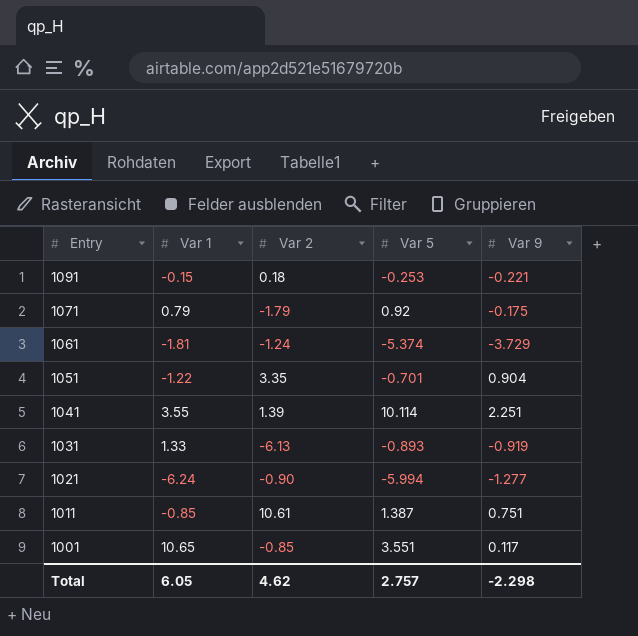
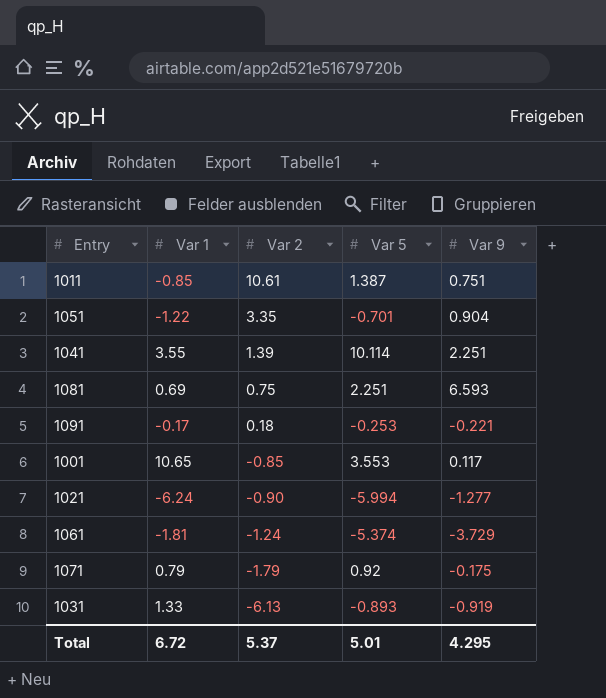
row order: Entry descending -> Var 2 descending
row 1081: none -> 0.69 | 0.75 | 2.251 | 6.593
1091 | Var 1: -0.15 -> -0.17
1001 | Var 5: 3.551 -> 3.553
Total | Var 1: 6.05 -> 6.72
Total | Var 2: 4.62 -> 5.37
Total | Var 5: 2.757 -> 5.01
Total | Var 9: -2.298 -> 4.295

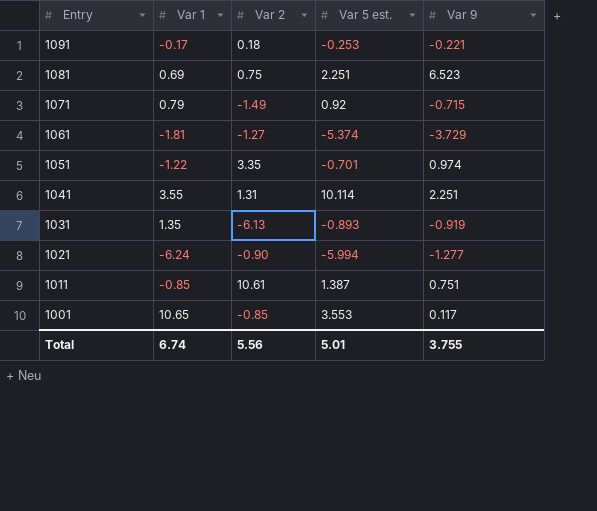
row order: Var 2 descending -> Entry descending
column name: Var 5 -> Var 5 est.
1081 | Var 9: 6.593 -> 6.523
1071 | Var 2: -1.79 -> -1.49
1071 | Var 9: -0.175 -> -0.715
1061 | Var 2: -1.24 -> -1.27
1051 | Var 9: 0.904 -> 0.974
1041 | Var 2: 1.39 -> 1.31
1031 | Var 1: 1.33 -> 1.35
Total | Var 1: 6.72 -> 6.74
Total | Var 2: 5.37 -> 5.56
Total | Var 9: 4.295 -> 3.755

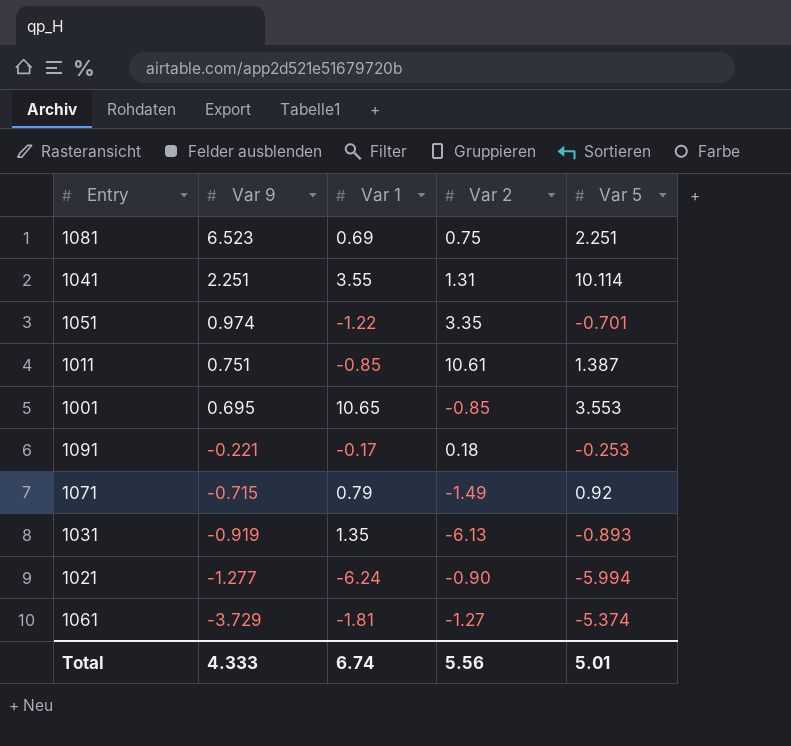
row order: Entry descending -> Var 9 descending
column Var 9 | position: 5 -> 2
column name: Var 5 est. -> Var 5
1001 | Var 9: 0.117 -> 0.695
Total | Var 9: 3.755 -> 4.333

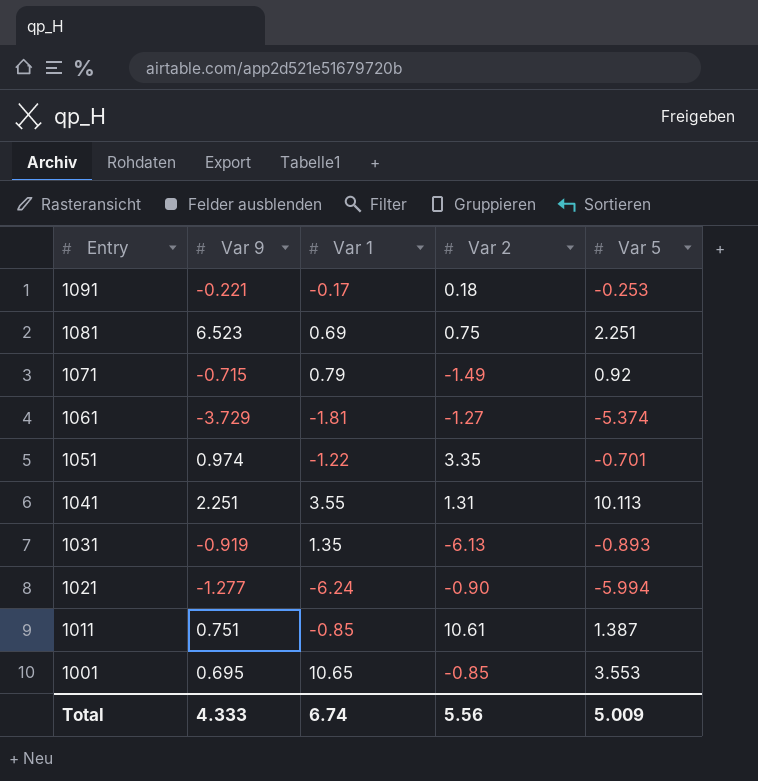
row order: Var 9 descending -> Entry descending
1041 | Var 5: 10.114 -> 10.113
Total | Var 5: 5.01 -> 5.009

